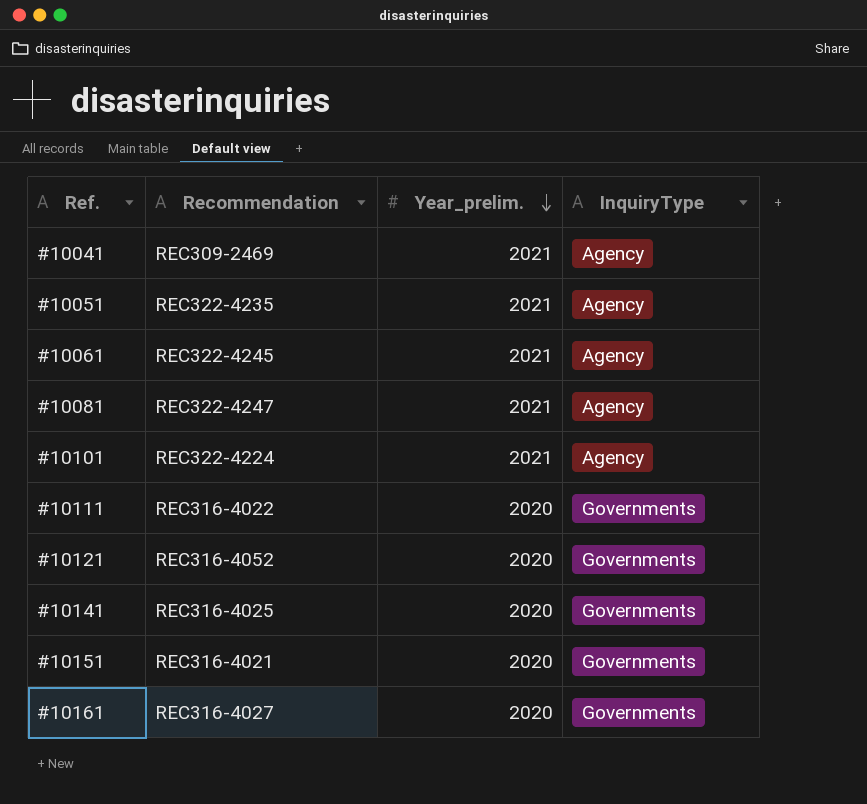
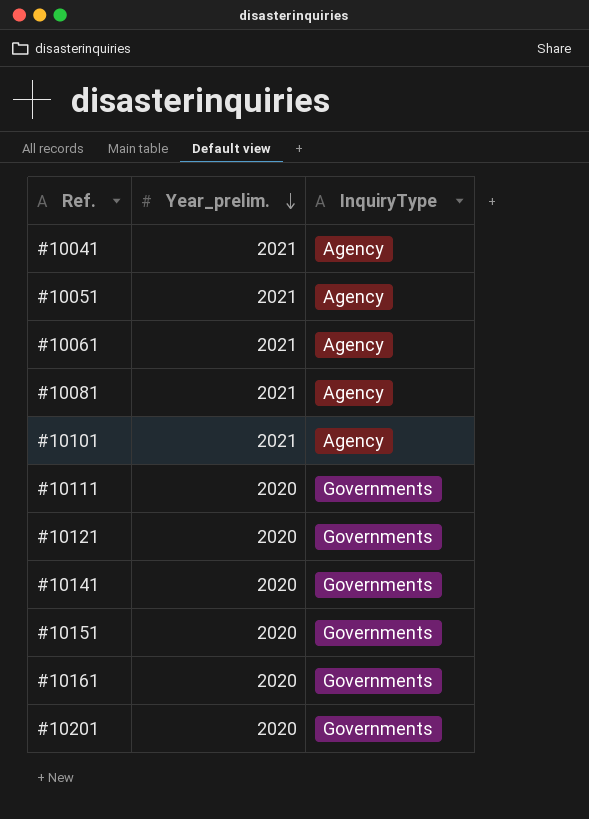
column Recommendation | position: 2 -> none
row #10201: none -> 2020 | Governments

